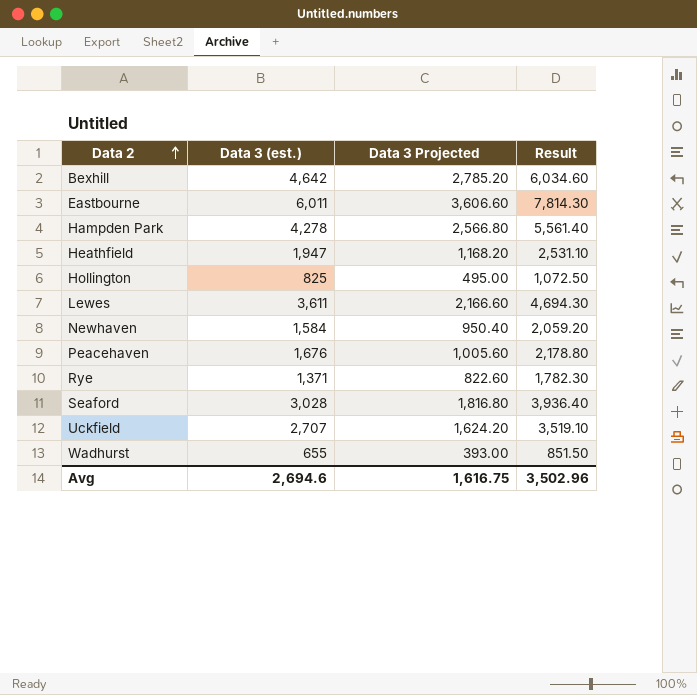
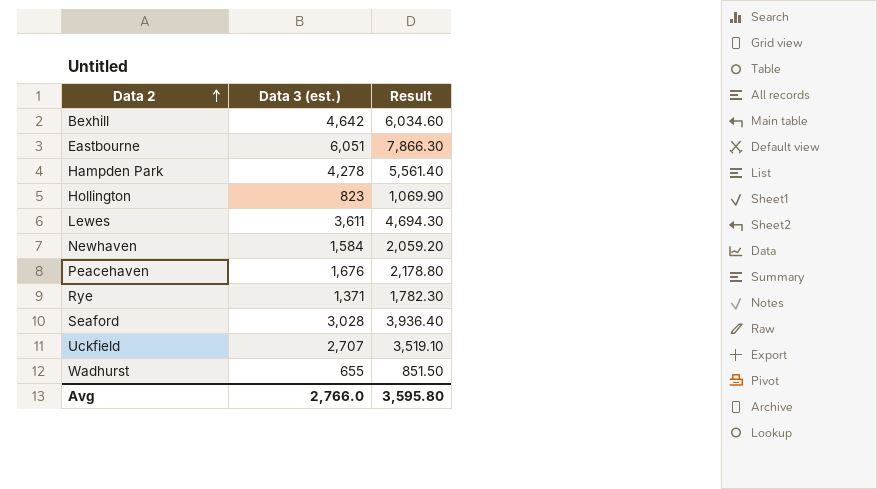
column Data 3 Projected | formula: [Data 3 (est.)] * 0.6 -> none
row Heathfield: 1,947 | 1,168.20 | 2,531.10 -> none
Eastbourne | Data 3 (est.): 6,011 -> 6,051
Eastbourne | Result: 7,814.30 -> 7,866.30
Hollington | Data 3 (est.): 825 -> 823
Hollington | Result: 1,072.50 -> 1,069.90
Avg | Data 3 (est.): 2,694.6 -> 2,766.0
Avg | Result: 3,502.96 -> 3,595.80

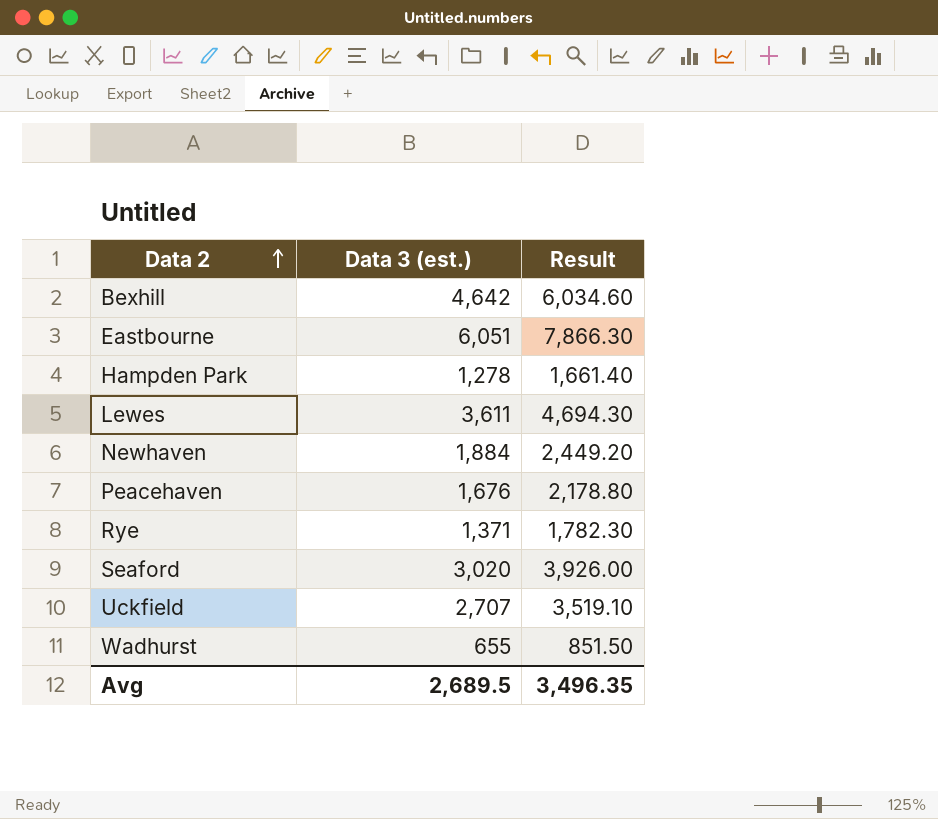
row Hollington: 823 | 1,069.90 -> none
Hampden Park | Data 3 (est.): 4,278 -> 1,278
Hampden Park | Result: 5,561.40 -> 1,661.40
Newhaven | Data 3 (est.): 1,584 -> 1,884
Newhaven | Result: 2,059.20 -> 2,449.20
Seaford | Data 3 (est.): 3,028 -> 3,020
Seaford | Result: 3,936.40 -> 3,926.00
Avg | Data 3 (est.): 2,766.0 -> 2,689.5
Avg | Result: 3,595.80 -> 3,496.35

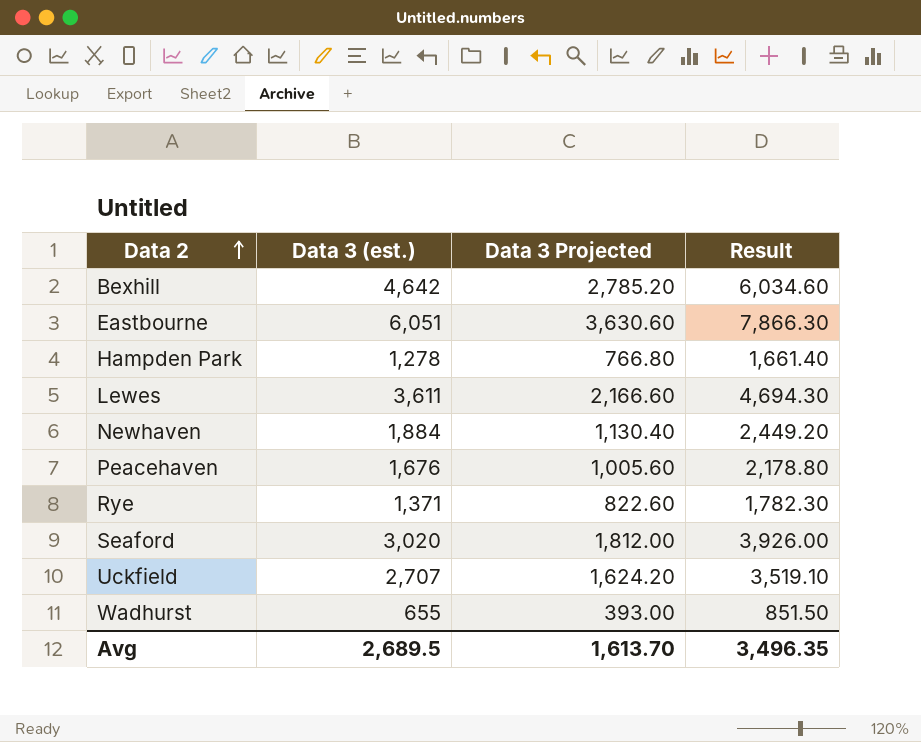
column Data 3 Projected | formula: none -> [Data 3 (est.)] * 0.6

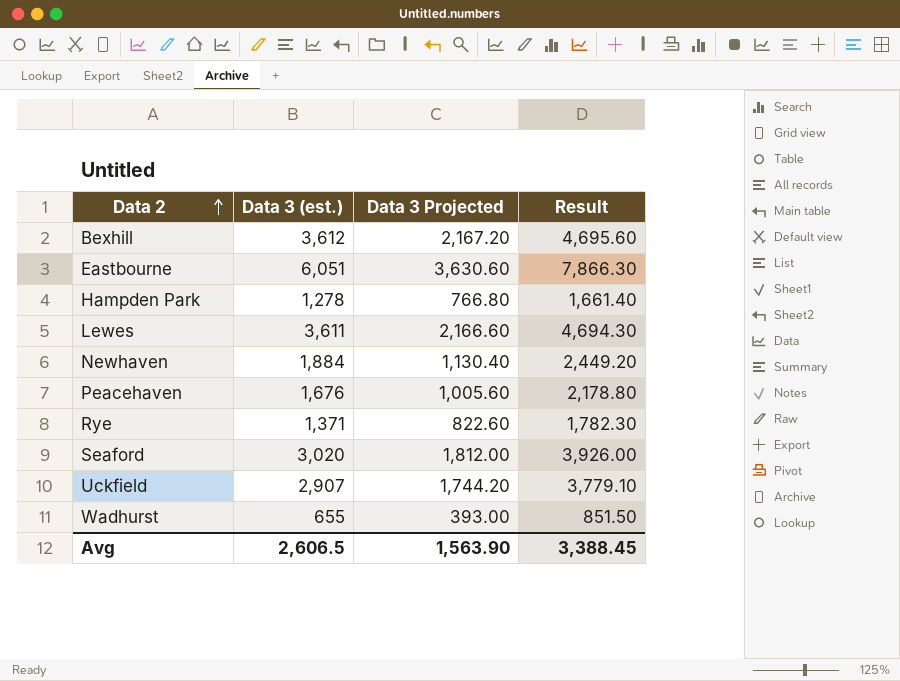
Bexhill | Data 3 (est.): 4,642 -> 3,612
Bexhill | Data 3 Projected: 2,785.20 -> 2,167.20
Bexhill | Result: 6,034.60 -> 4,695.60
Uckfield | Data 3 (est.): 2,707 -> 2,907
Uckfield | Data 3 Projected: 1,624.20 -> 1,744.20
Uckfield | Result: 3,519.10 -> 3,779.10
Avg | Data 3 (est.): 2,689.5 -> 2,606.5
Avg | Data 3 Projected: 1,613.70 -> 1,563.90
Avg | Result: 3,496.35 -> 3,388.45

